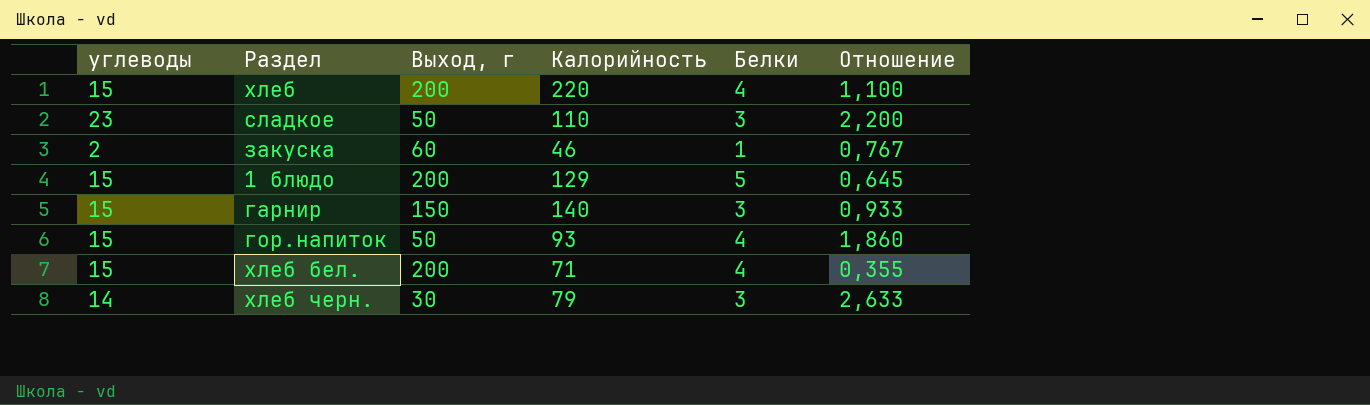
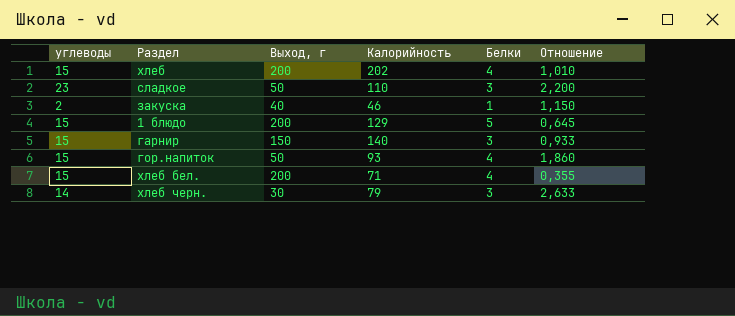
хлеб | Калорийность: 220 -> 202
хлеб | Отношение: 1,100 -> 1,010
закуска | Выход, г: 60 -> 40
закуска | Отношение: 0,767 -> 1,150

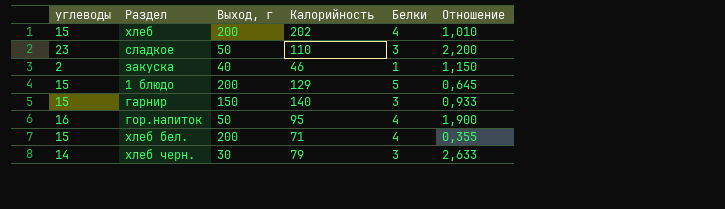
гор.напиток | углеводы: 15 -> 16
гор.напиток | Калорийность: 93 -> 95
гор.напиток | Отношение: 1,860 -> 1,900

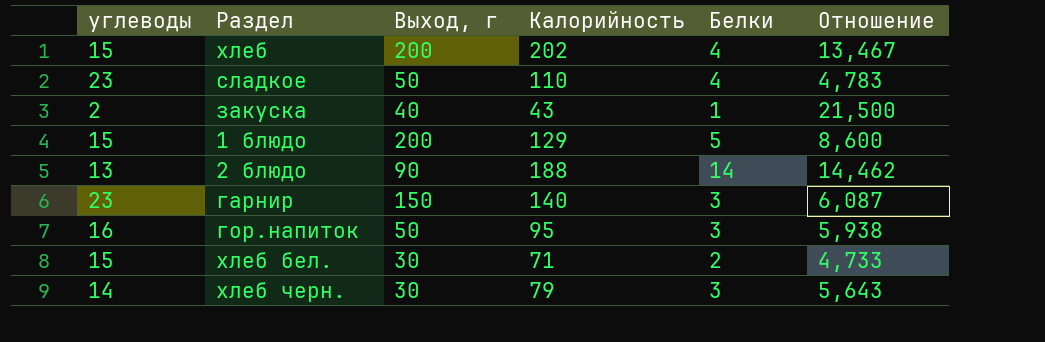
column Отношение | formula: [Калорийность] / [Выход, г] -> [Калорийность] / [углеводы]
сладкое | Белки: 3 -> 4
закуска | Калорийность: 46 -> 43
row 2 блюдо: none -> 13 | 90 | 188 | 14 | 14,462
гарнир | углеводы: 15 -> 23
гор.напиток | Белки: 4 -> 3
хлеб бел. | Выход, г: 200 -> 30
хлеб бел. | Белки: 4 -> 2

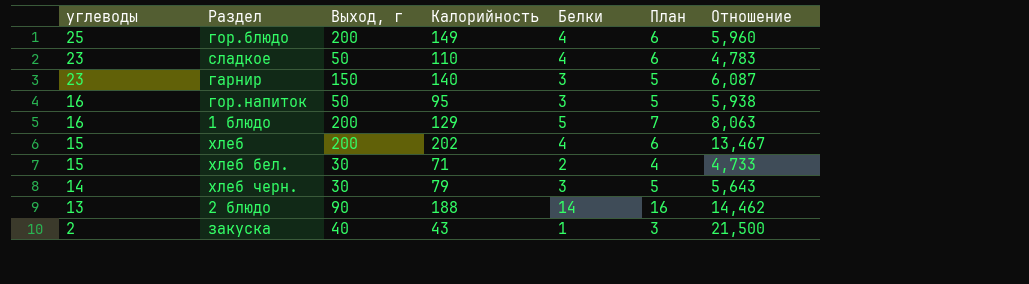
row order: none -> углеводы descending
column План | formula: none -> [Белки] + 2
row гор.блюдо: none -> 25 | 200 | 149 | 4 | 6 | 5,960
1 блюдо | углеводы: 15 -> 16
1 блюдо | Отношение: 8,600 -> 8,063

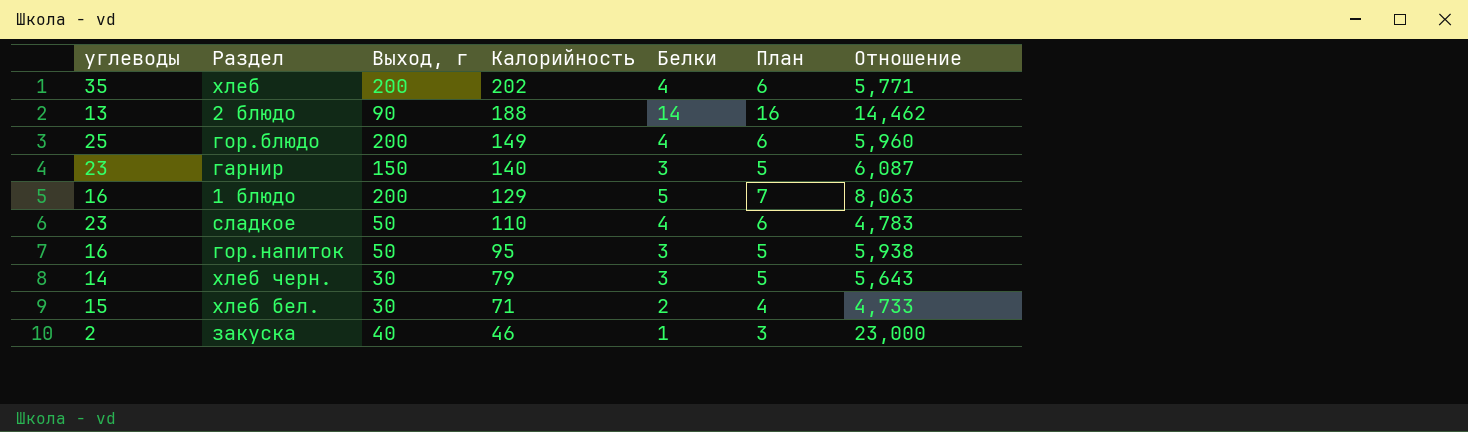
row order: углеводы descending -> Калорийность descending
хлеб | углеводы: 15 -> 35
хлеб | Отношение: 13,467 -> 5,771
закуска | Калорийность: 43 -> 46
закуска | Отношение: 21,500 -> 23,000

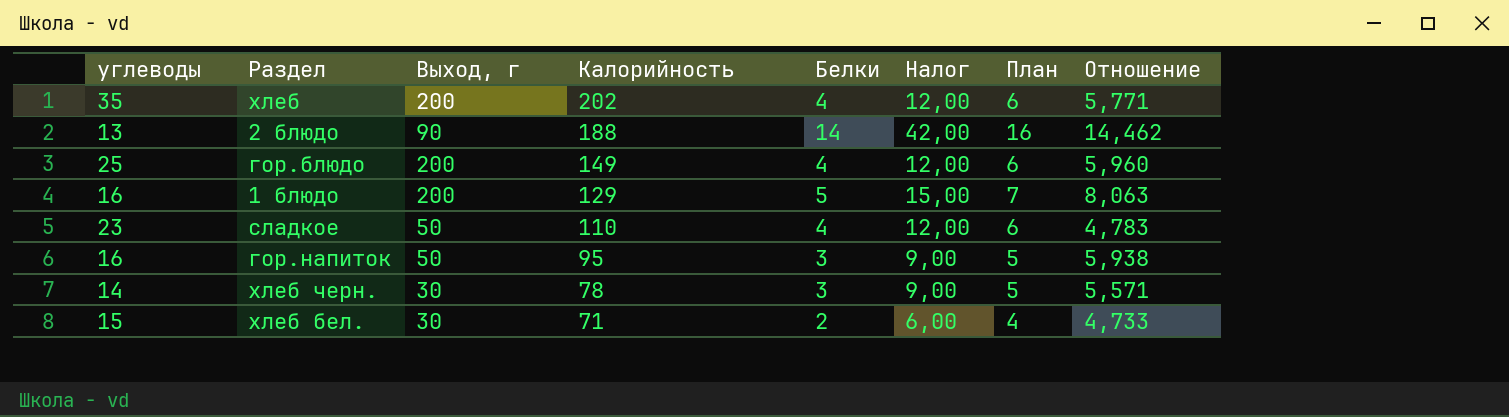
column Налог | formula: none -> [Белки] * 3
row гарнир: 23 | 150 | 140 | 3 | 5 | 6,087 -> none
row закуска: 2 | 40 | 46 | 1 | 3 | 23,000 -> none
хлеб черн. | Калорийность: 79 -> 78
хлеб черн. | Отношение: 5,643 -> 5,571

